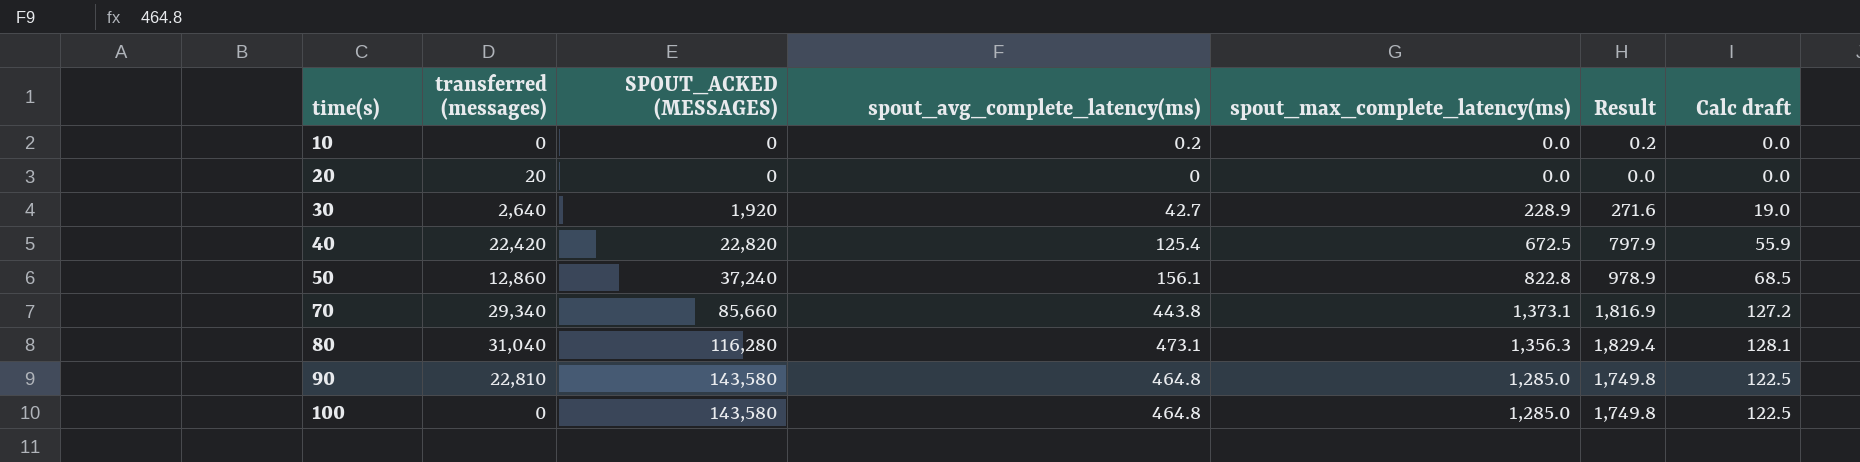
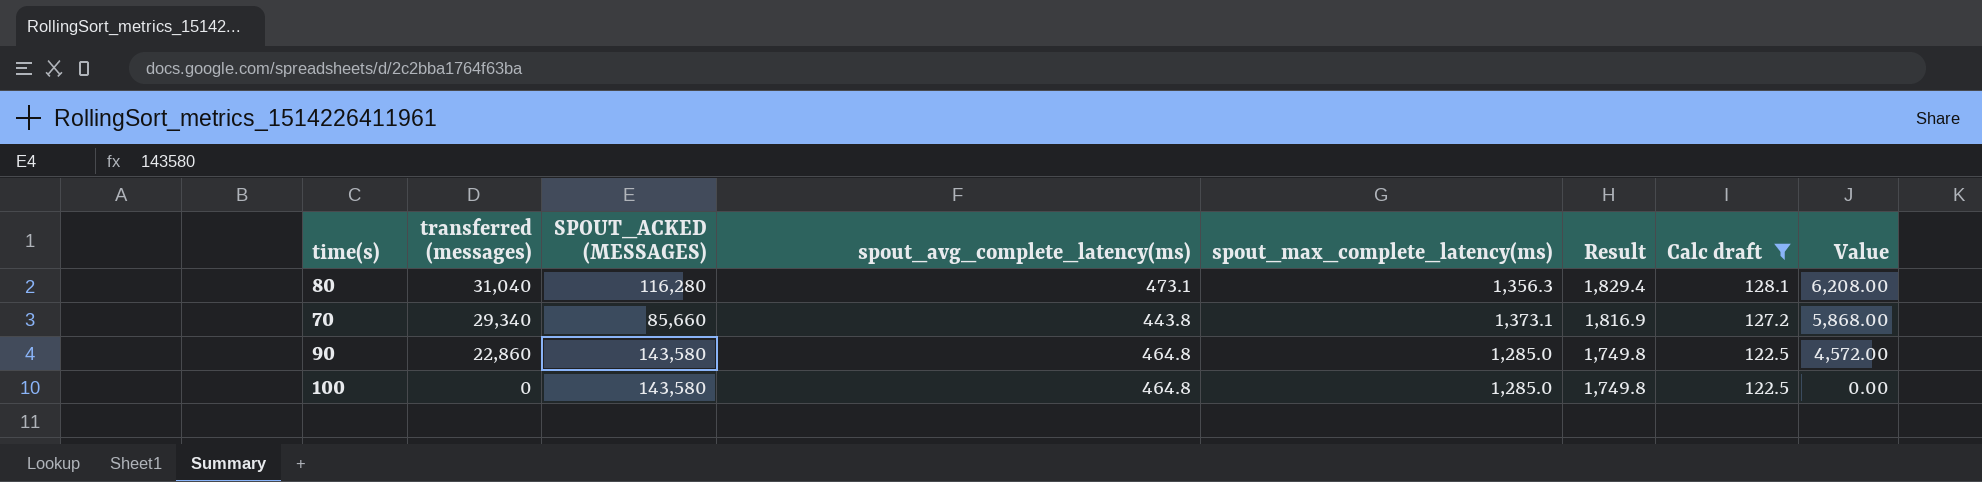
filter: none -> Calc draft >= 122.5
row order: time(s) ascending -> transferred (messages) descending
column Value | formula: none -> [transferred (messages)] * 0.2
90 | transferred (messages): 22,810 -> 22,860

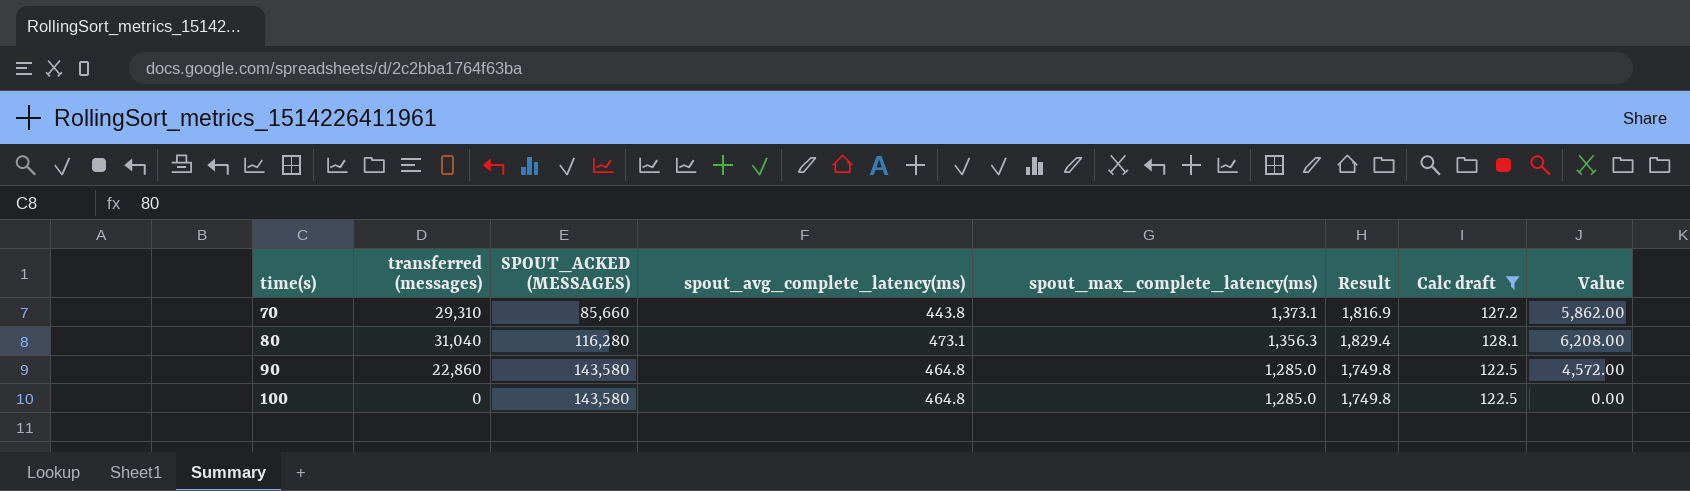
row order: transferred (messages) descending -> time(s) ascending
70 | transferred (messages): 29,340 -> 29,310
70 | Value: 5,868.00 -> 5,862.00

